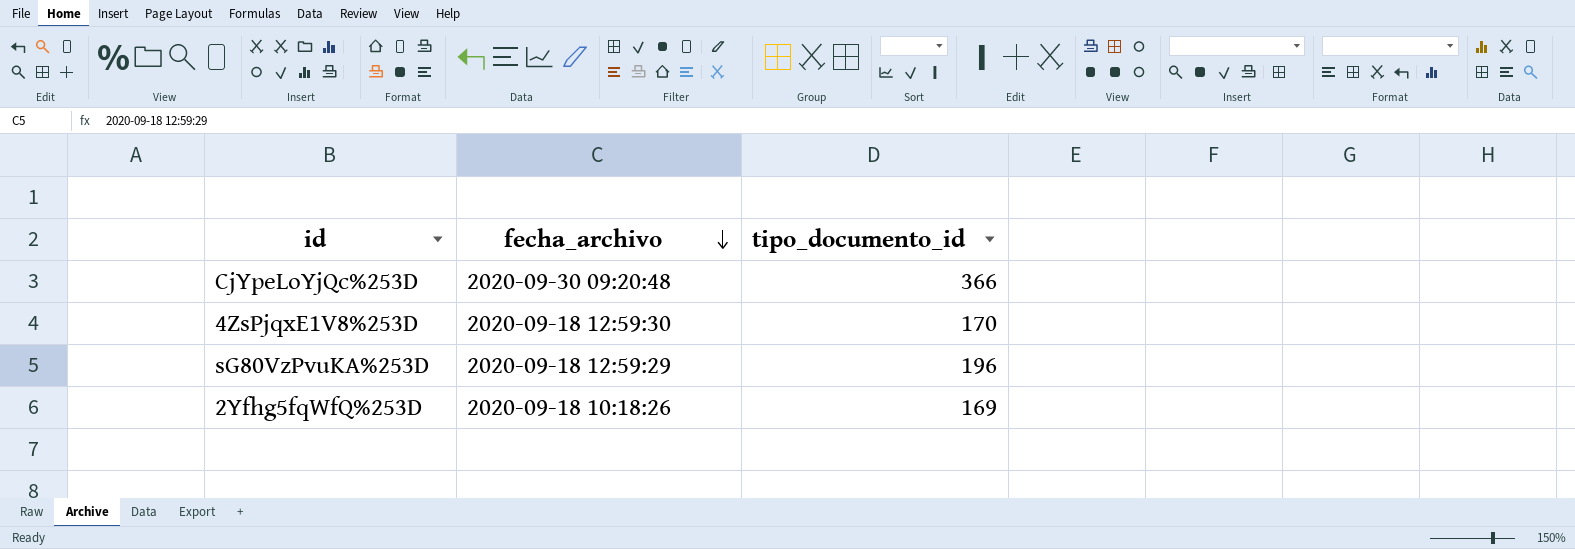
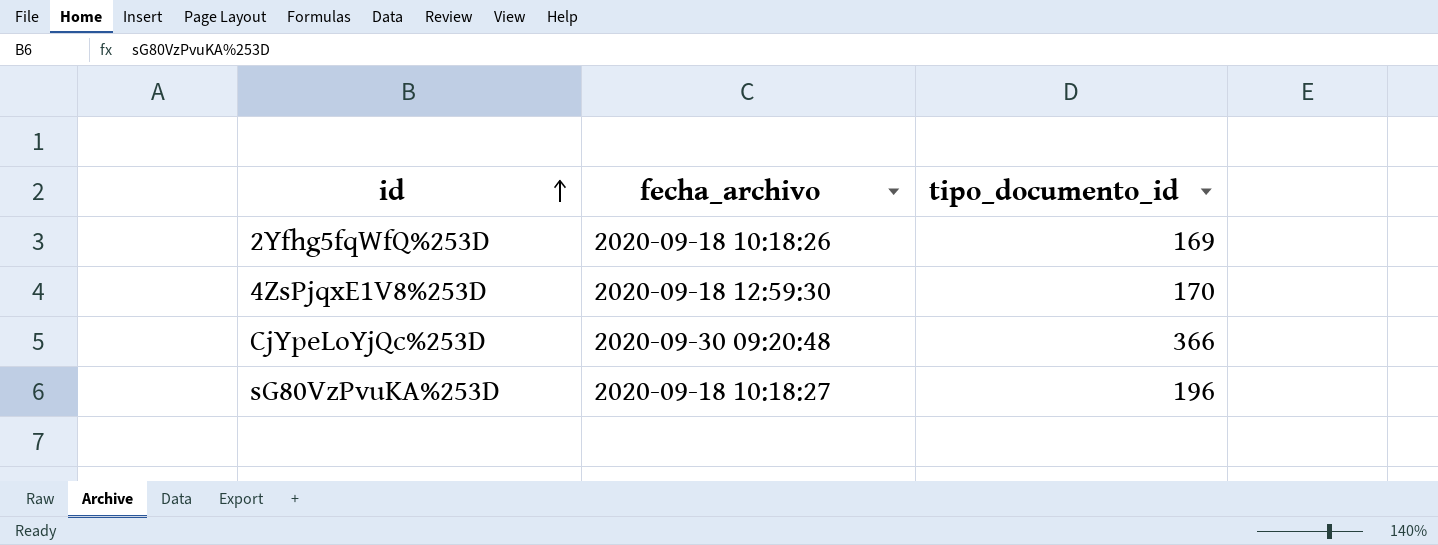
row order: fecha_archivo descending -> id ascending
sG80VzPvuKA%253D | fecha_archivo: 2020-09-18 12:59:29 -> 2020-09-18 10:18:27

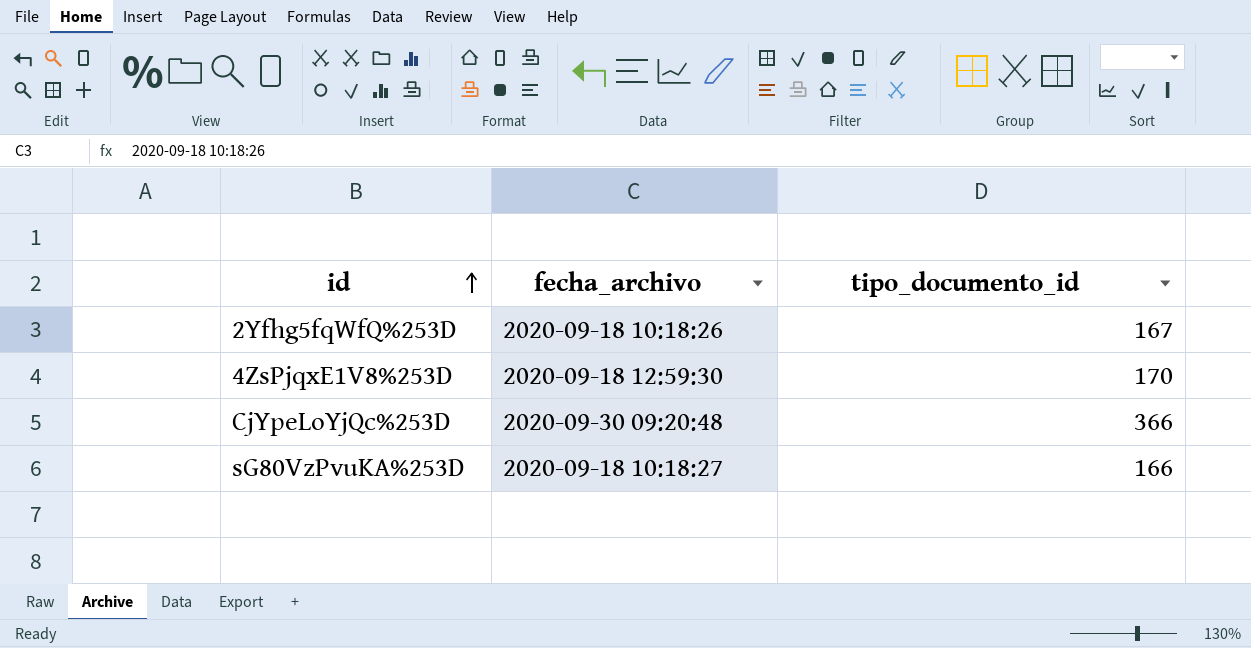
2Yfhg5fqWfQ%253D | tipo_documento_id: 169 -> 167
sG80VzPvuKA%253D | tipo_documento_id: 196 -> 166

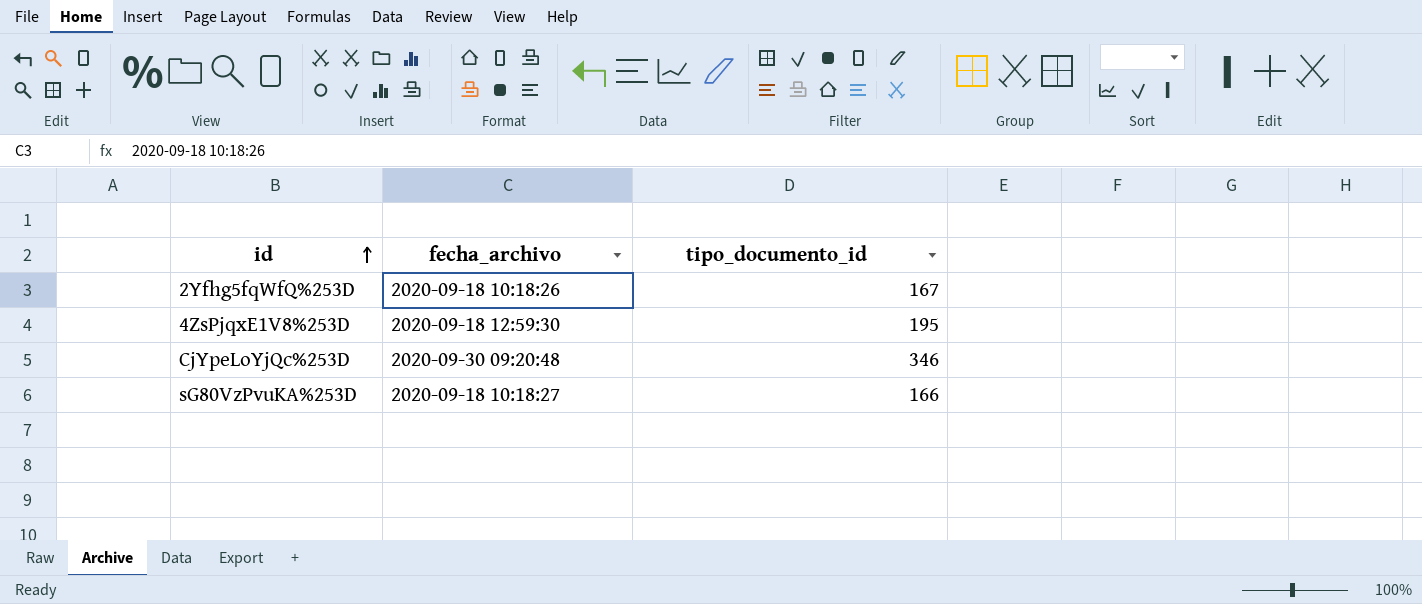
4ZsPjqxE1V8%253D | tipo_documento_id: 170 -> 195
CjYpeLoYjQc%253D | tipo_documento_id: 366 -> 346

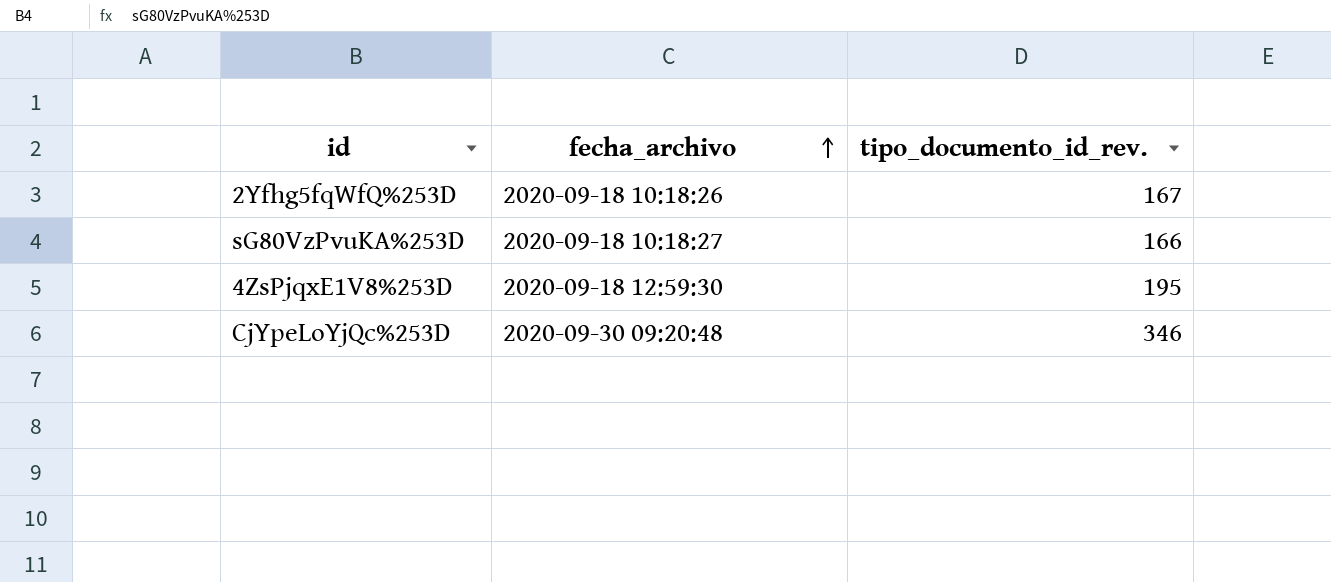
row order: id ascending -> fecha_archivo ascending
column name: tipo_documento_id -> tipo_documento_id_rev.

